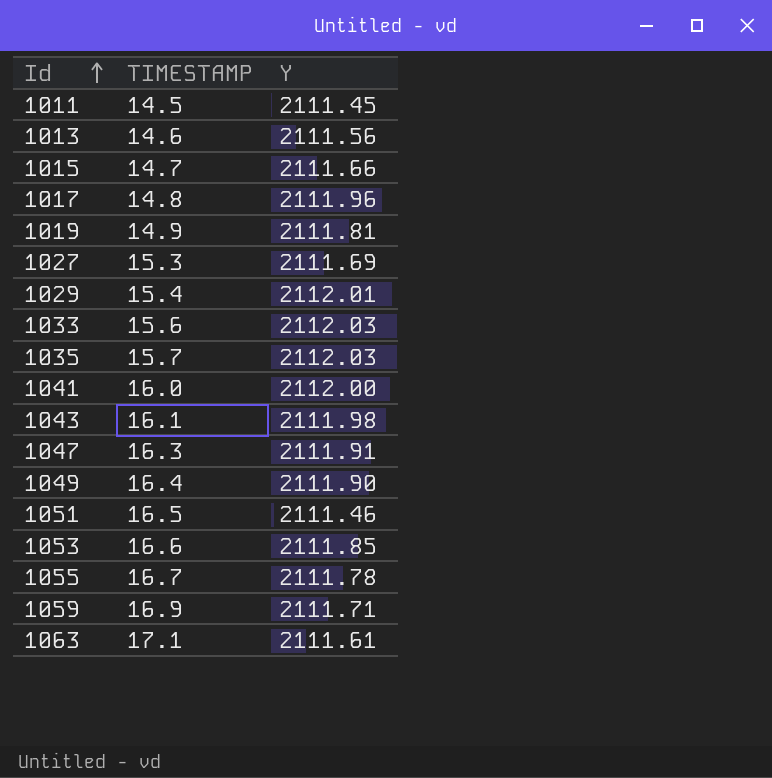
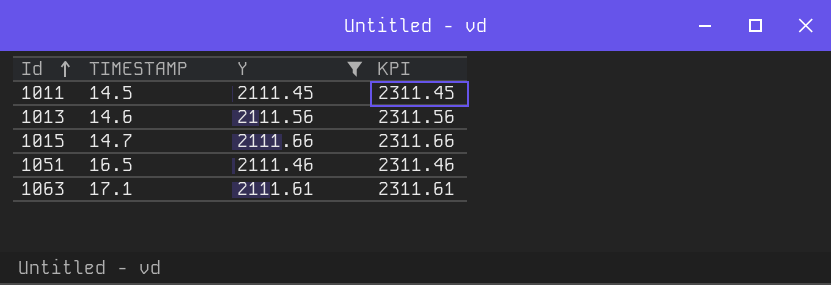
filter: none -> Y <= 2111.66
column KPI | formula: none -> [Y] + 200

